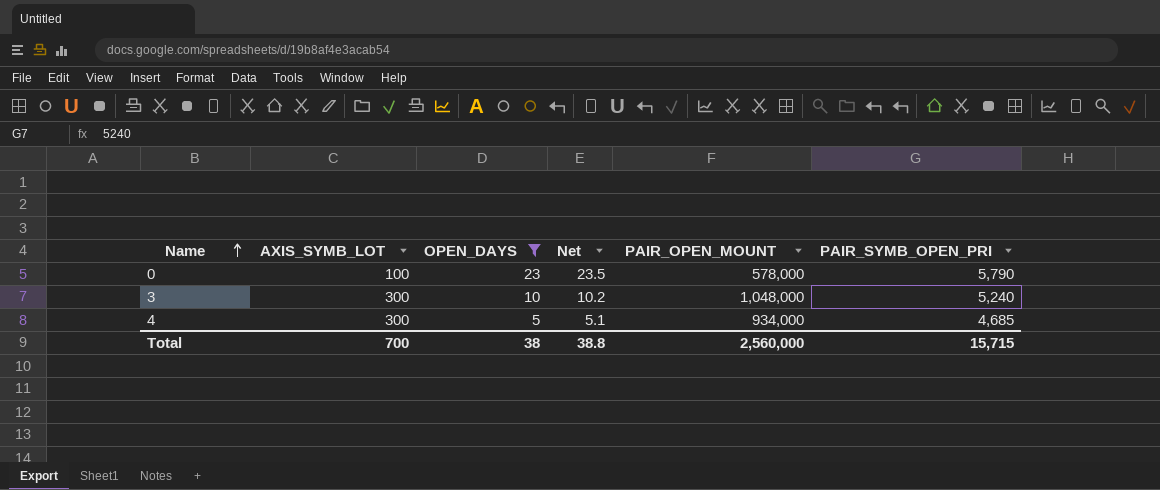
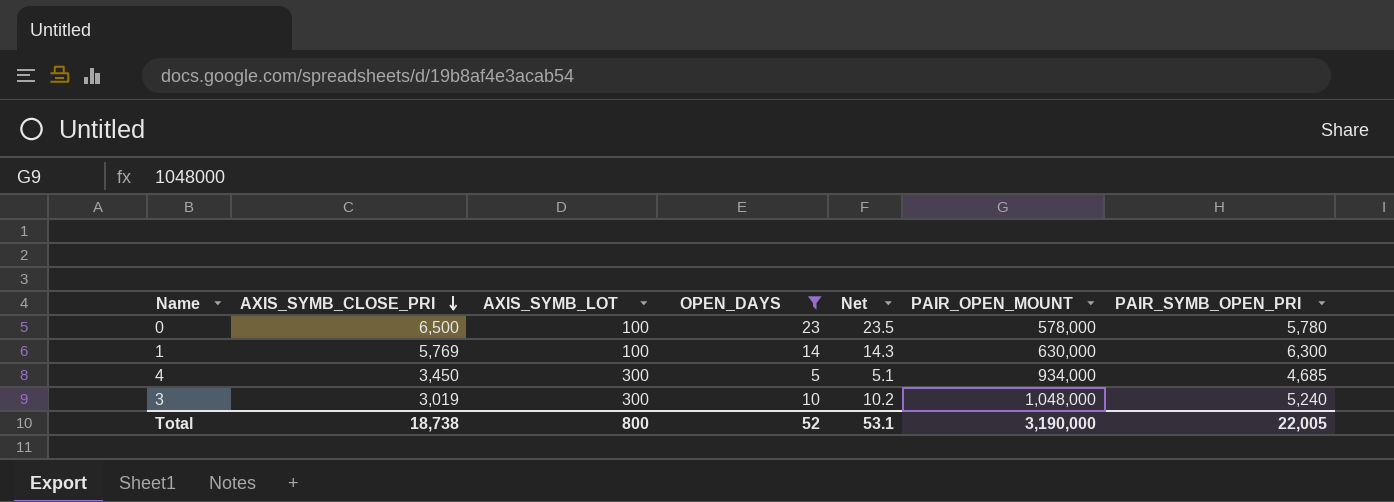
row order: Name ascending -> AXIS_SYMB_CLOSE_PRI descending
column AXIS_SYMB_CLOSE_PRI | position: none -> 2
0 | PAIR_SYMB_OPEN_PRI: 5,790 -> 5,780
row 1: none -> 5,769 | 100 | 14 | 14.3 | 630,000 | 6,300
Total | AXIS_SYMB_LOT: 700 -> 800
Total | OPEN_DAYS: 38 -> 52
Total | Net: 38.8 -> 53.1
Total | PAIR_OPEN_MOUNT: 2,560,000 -> 3,190,000
Total | PAIR_SYMB_OPEN_PRI: 15,715 -> 22,005

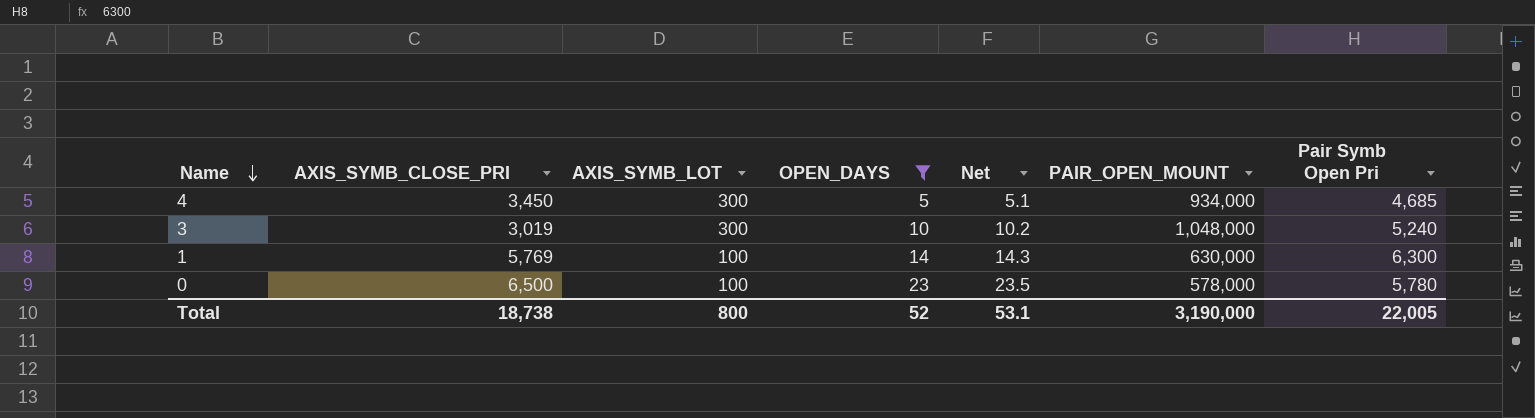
row order: AXIS_SYMB_CLOSE_PRI descending -> Name descending
column name: PAIR_SYMB_OPEN_PRI -> Pair Symb Open Pri

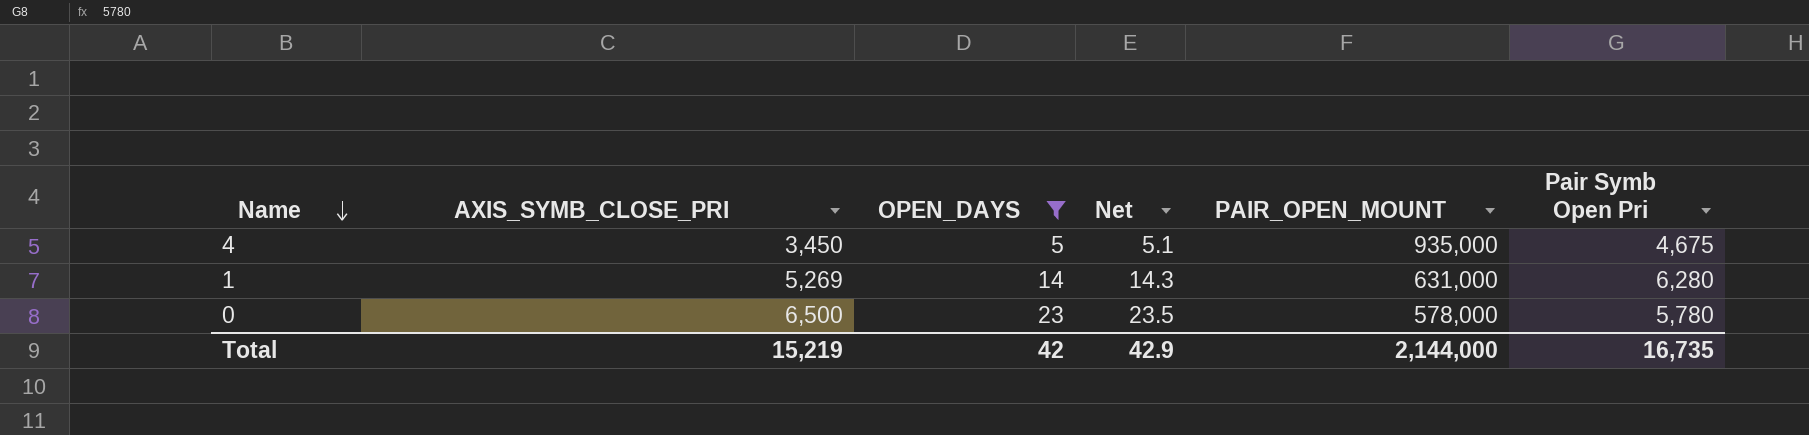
column AXIS_SYMB_LOT | position: 3 -> none
row 3: 3,019 | 300 | 10 | 10.2 | 1,048,000 | 5,240 -> none
4 | PAIR_OPEN_MOUNT: 934,000 -> 935,000
4 | Pair Symb Open Pri: 4,685 -> 4,675
1 | AXIS_SYMB_CLOSE_PRI: 5,769 -> 5,269
1 | PAIR_OPEN_MOUNT: 630,000 -> 631,000
1 | Pair Symb Open Pri: 6,300 -> 6,280
Total | AXIS_SYMB_CLOSE_PRI: 18,738 -> 15,219
Total | OPEN_DAYS: 52 -> 42
Total | Net: 53.1 -> 42.9
Total | PAIR_OPEN_MOUNT: 3,190,000 -> 2,144,000
Total | Pair Symb Open Pri: 22,005 -> 16,735

